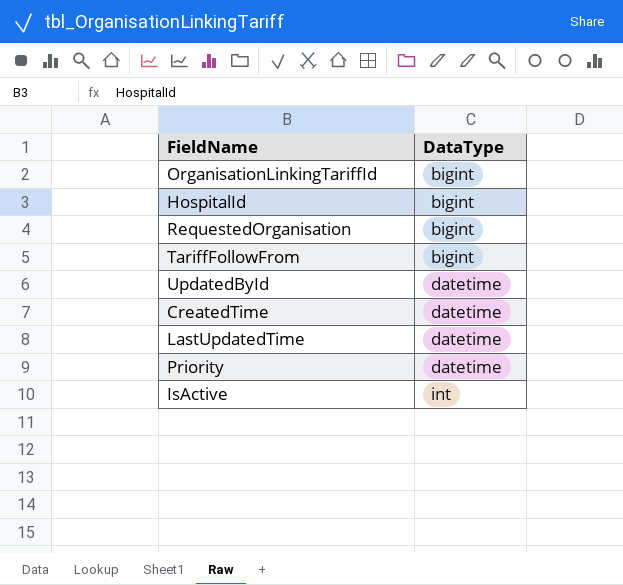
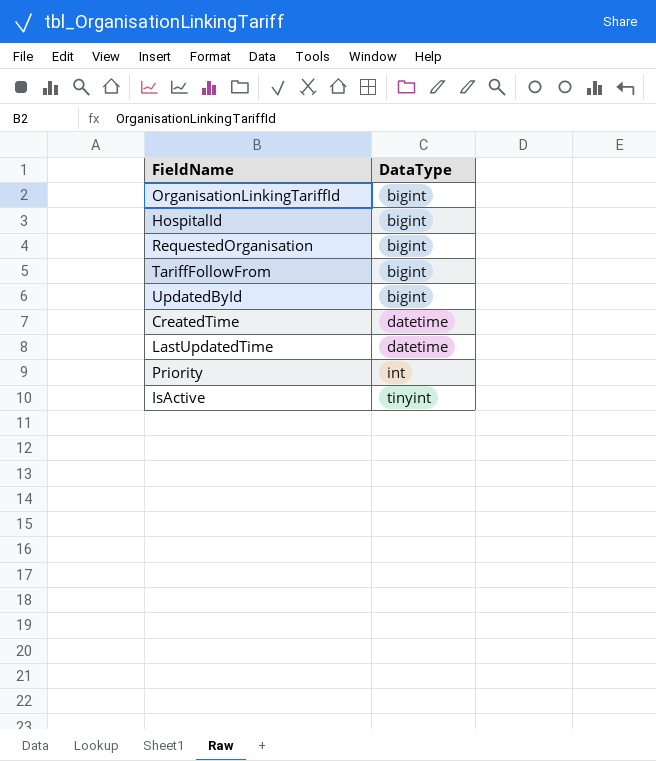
UpdatedById | DataType: datetime -> bigint
Priority | DataType: datetime -> int
IsActive | DataType: int -> tinyint

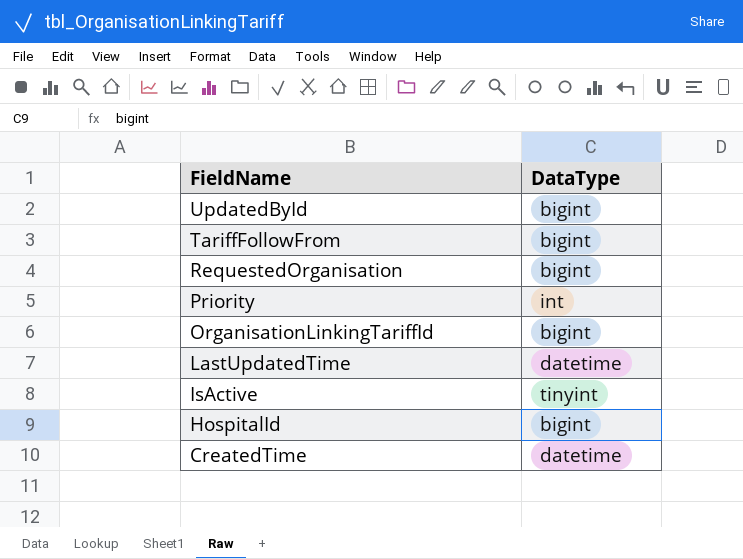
row order: DataType ascending -> FieldName descending

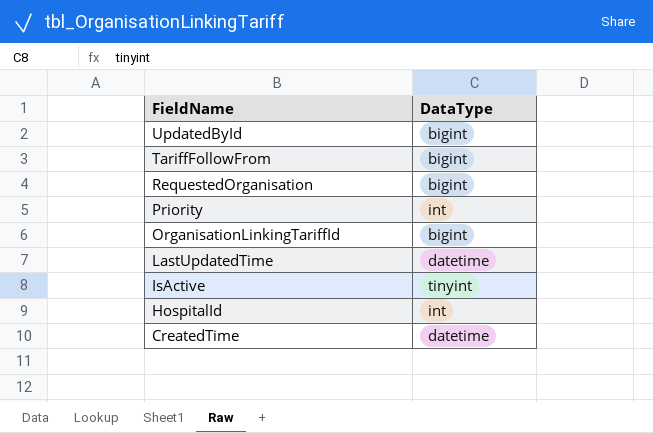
HospitalId | DataType: bigint -> int

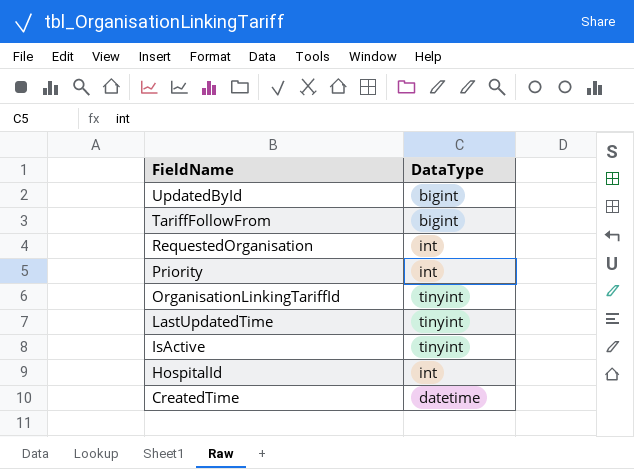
RequestedOrganisation | DataType: bigint -> int
OrganisationLinkingTariffId | DataType: bigint -> tinyint
LastUpdatedTime | DataType: datetime -> tinyint

